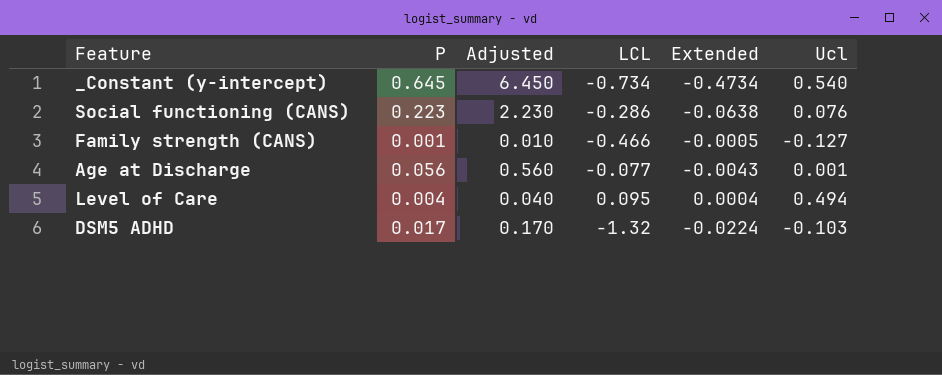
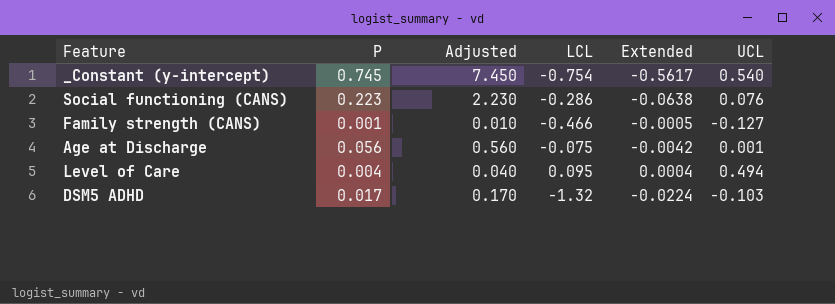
column name: Ucl -> UCL
_Constant (y-intercept) | P: 0.645 -> 0.745
_Constant (y-intercept) | Adjusted: 6.450 -> 7.450
_Constant (y-intercept) | LCL: -0.734 -> -0.754
_Constant (y-intercept) | Extended: -0.4734 -> -0.5617
Age at Discharge | LCL: -0.077 -> -0.075
Age at Discharge | Extended: -0.0043 -> -0.0042

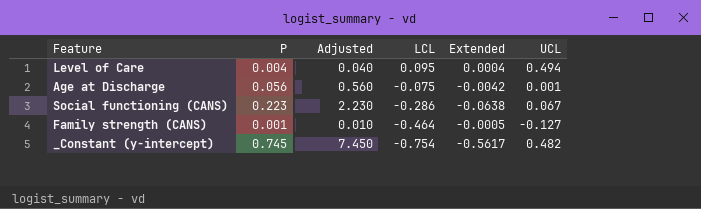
row order: none -> LCL descending
row DSM5 ADHD: 0.017 | 0.170 | -1.32 | -0.0224 | -0.103 -> none
Social functioning (CANS) | UCL: 0.076 -> 0.067
Family strength (CANS) | LCL: -0.466 -> -0.464
_Constant (y-intercept) | UCL: 0.540 -> 0.482

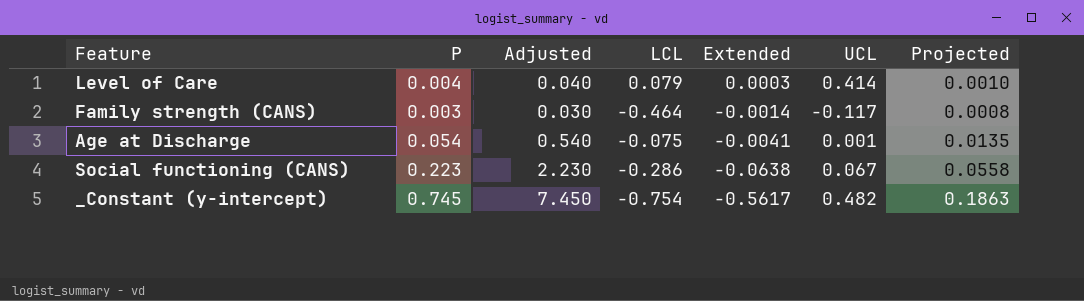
row order: LCL descending -> Extended descending
column Projected | formula: none -> [P] * 0.25
Level of Care | LCL: 0.095 -> 0.079
Level of Care | Extended: 0.0004 -> 0.0003
Level of Care | UCL: 0.494 -> 0.414
Family strength (CANS) | P: 0.001 -> 0.003
Family strength (CANS) | Adjusted: 0.010 -> 0.030
Family strength (CANS) | Extended: -0.0005 -> -0.0014
Family strength (CANS) | UCL: -0.127 -> -0.117
Age at Discharge | P: 0.056 -> 0.054
Age at Discharge | Adjusted: 0.560 -> 0.540
Age at Discharge | Extended: -0.0042 -> -0.0041

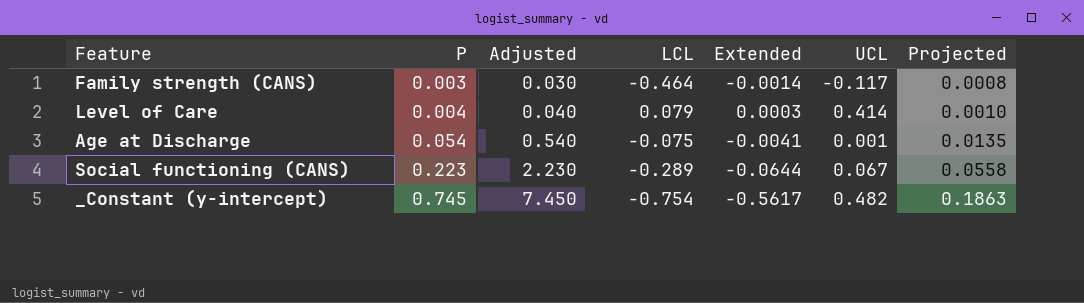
row order: Extended descending -> P ascending
Social functioning (CANS) | LCL: -0.286 -> -0.289
Social functioning (CANS) | Extended: -0.0638 -> -0.0644

